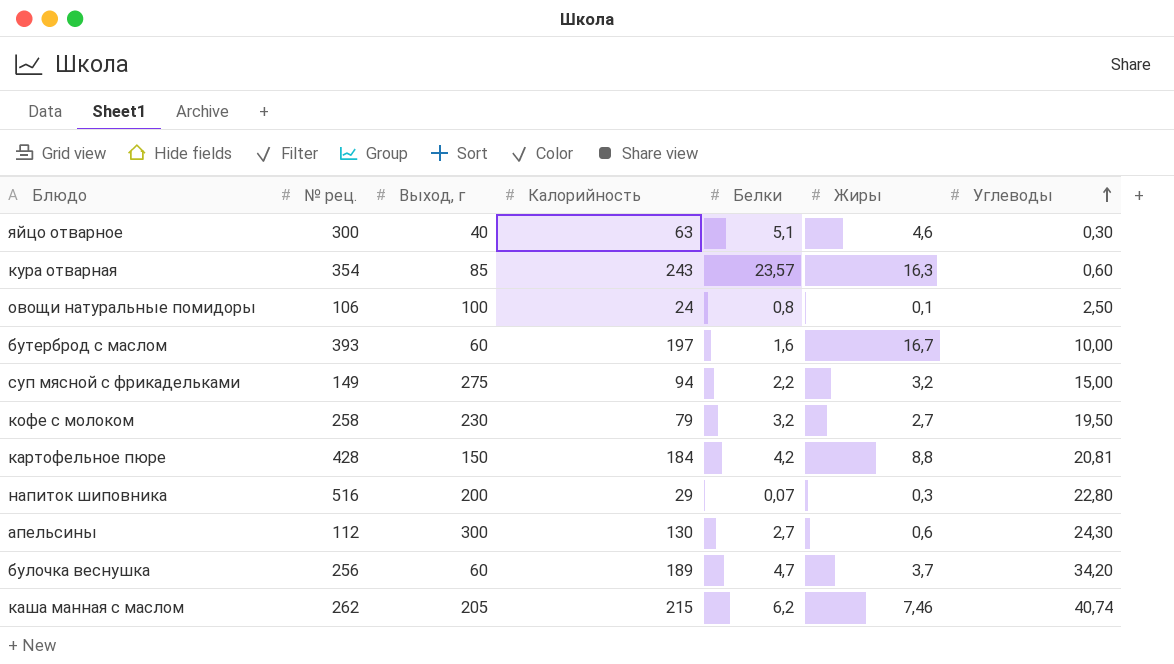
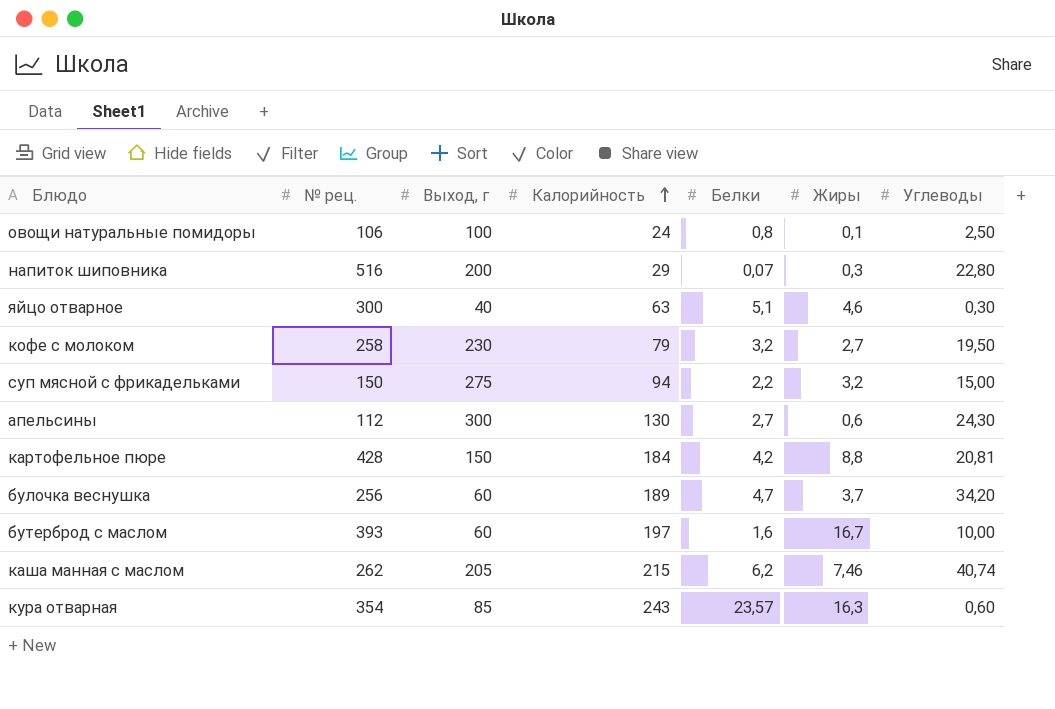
row order: Углеводы ascending -> Калорийность ascending
суп мясной с фрикадельками | № рец.: 149 -> 150

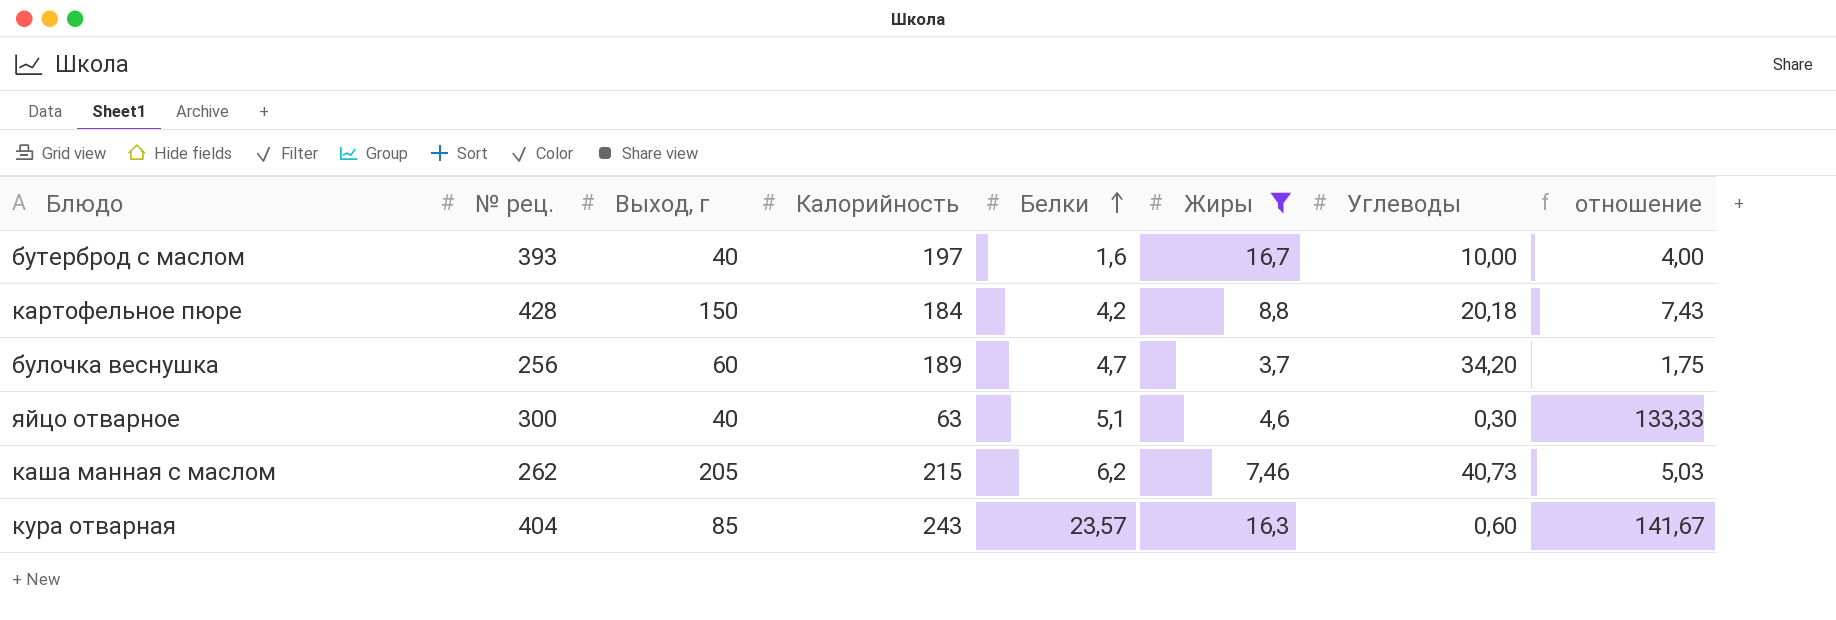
filter: none -> Жиры >= 3,7
row order: Калорийность ascending -> Белки ascending
column отношение | formula: none -> [Выход, г] / [Углеводы]
бутерброд с маслом | Выход, г: 60 -> 40
картофельное пюре | Углеводы: 20,81 -> 20,18
каша манная с маслом | Углеводы: 40,74 -> 40,73
кура отварная | № рец.: 354 -> 404

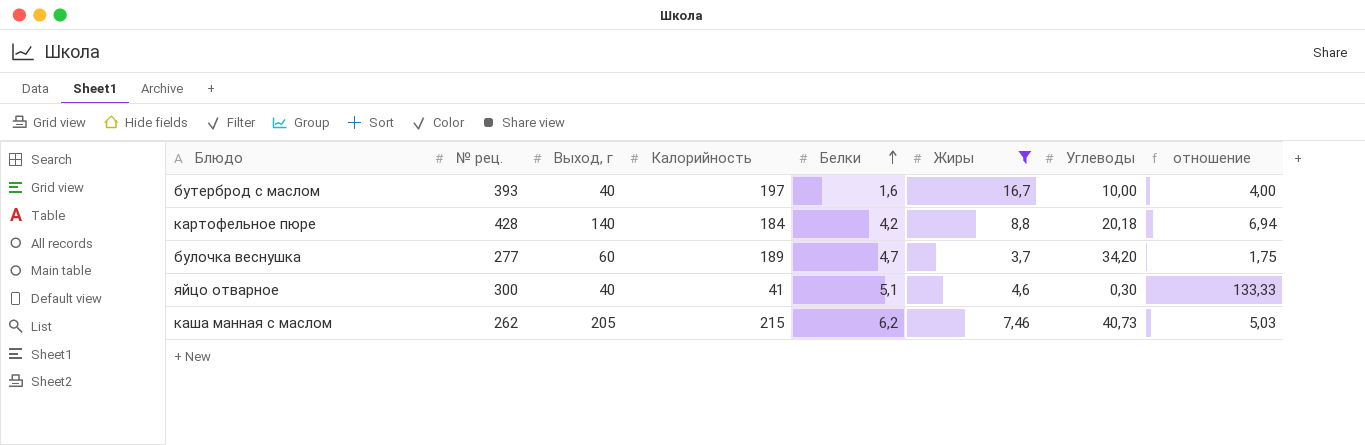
row кура отварная: 404 | 85 | 243 | 23,57 | 16,3 | 0,60 | 141,67 -> none
картофельное пюре | Выход, г: 150 -> 140
картофельное пюре | отношение: 7,43 -> 6,94
булочка веснушка | № рец.: 256 -> 277
яйцо отварное | Калорийность: 63 -> 41

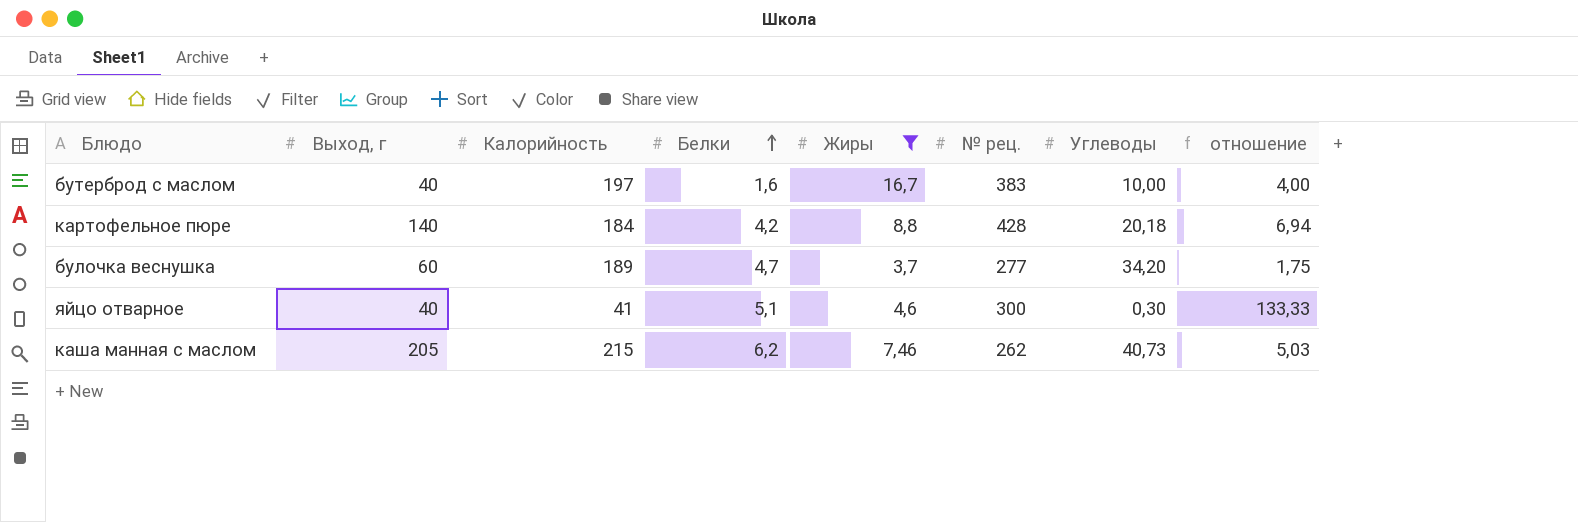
column № рец. | position: 2 -> 6
бутерброд с маслом | № рец.: 393 -> 383

